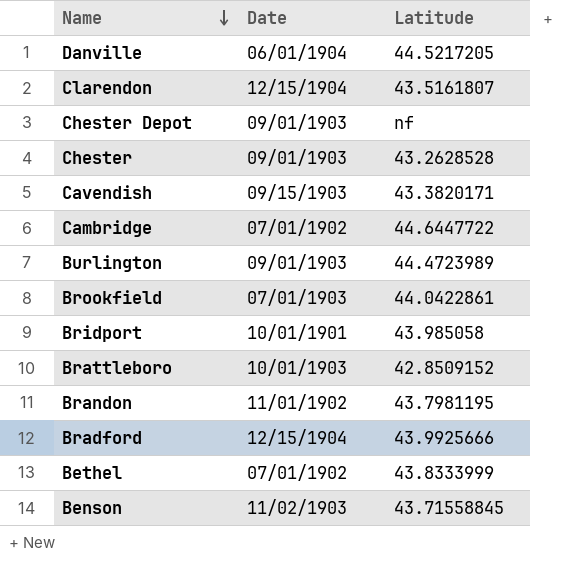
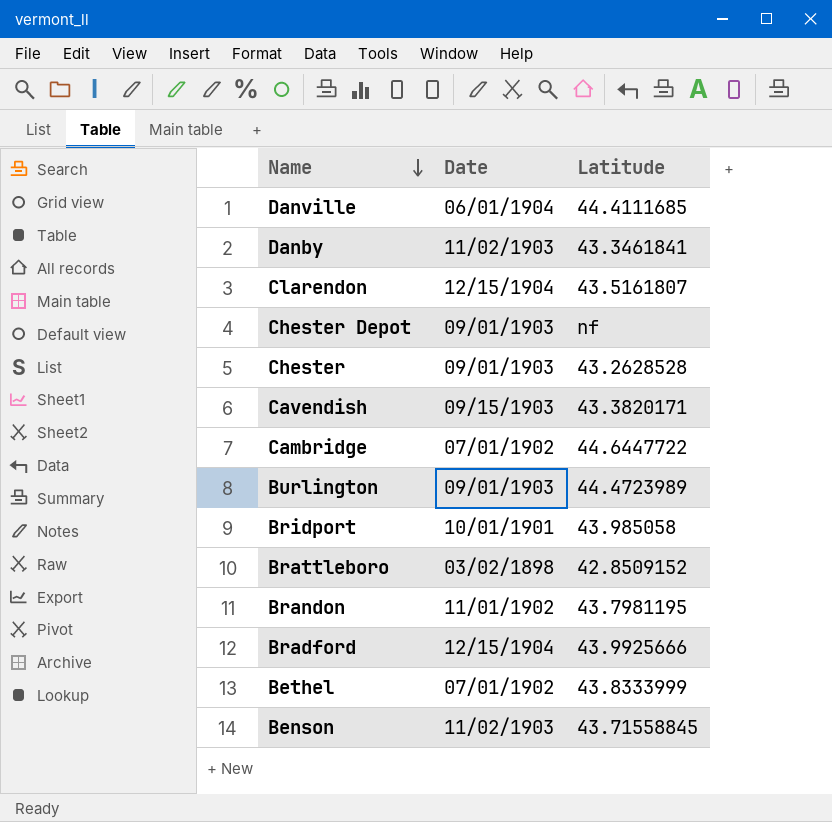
row Brookfield: 07/01/1903 | 44.0422861 -> none
Danville | Latitude: 44.5217205 -> 44.4111685
row Danby: none -> 11/02/1903 | 43.3461841
Brattleboro | Date: 10/01/1903 -> 03/02/1898

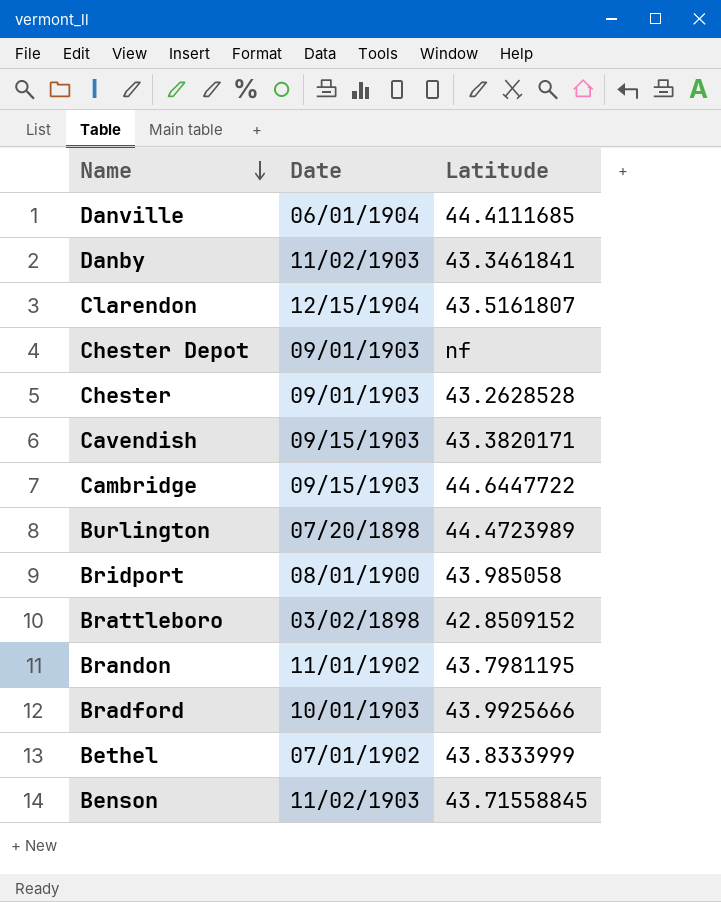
Cambridge | Date: 07/01/1902 -> 09/15/1903
Burlington | Date: 09/01/1903 -> 07/20/1898
Bridport | Date: 10/01/1901 -> 08/01/1900
Bradford | Date: 12/15/1904 -> 10/01/1903

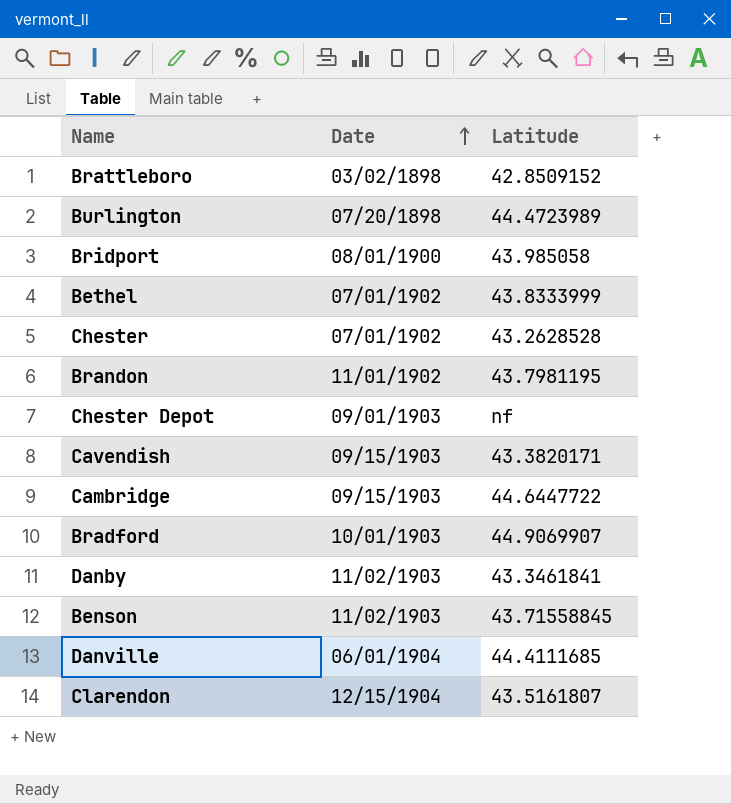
row order: Name descending -> Date ascending
Chester | Date: 09/01/1903 -> 07/01/1902
Bradford | Latitude: 43.9925666 -> 44.9069907

